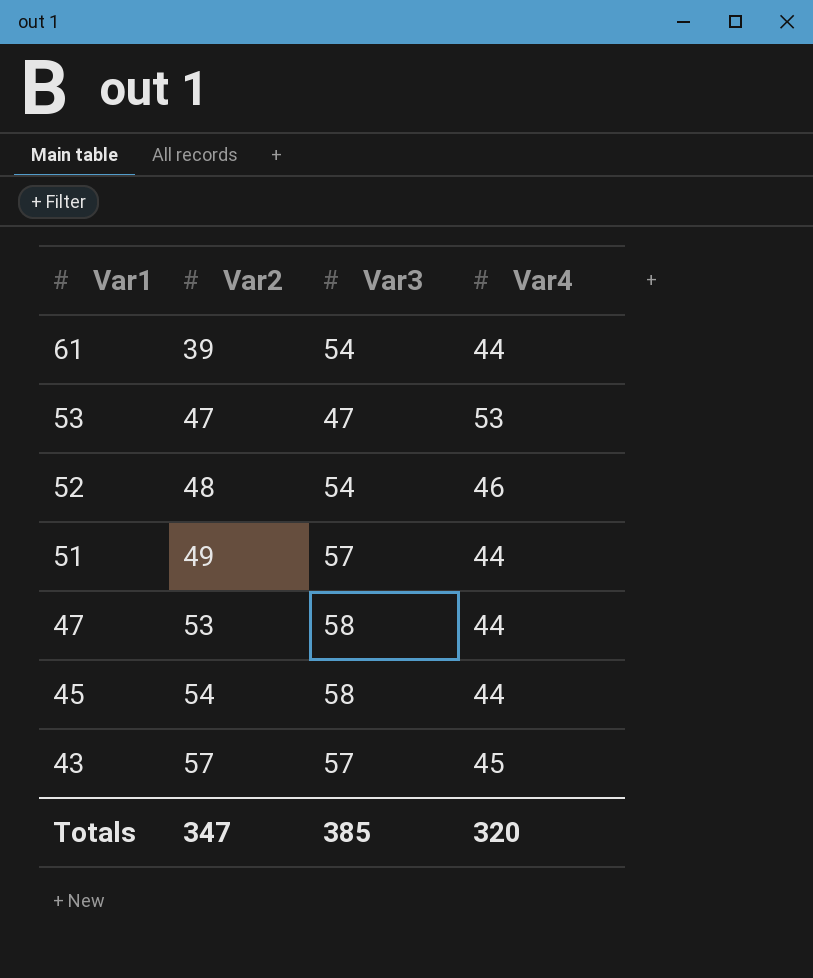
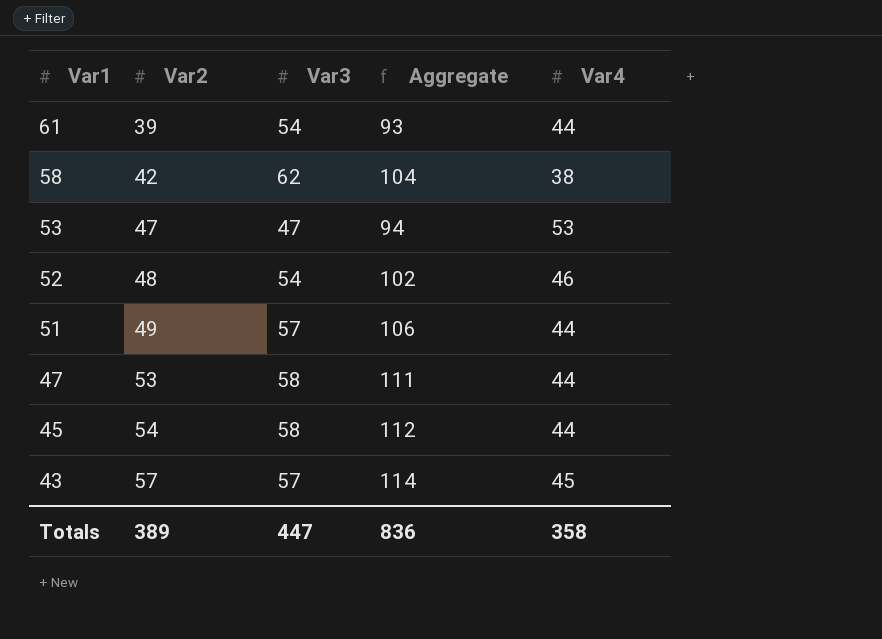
column Aggregate | formula: none -> [Var2] + [Var3]
row 58: none -> 42 | 62 | 104 | 38
Totals | Var2: 347 -> 389
Totals | Var3: 385 -> 447
Totals | Var4: 320 -> 358

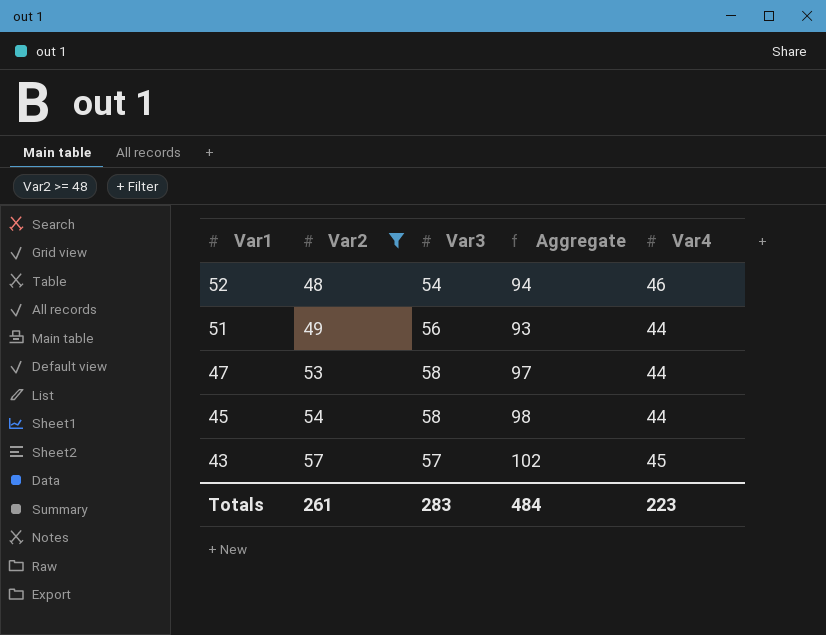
filter: none -> Var2 >= 48
column Aggregate | formula: [Var2] + [Var3] -> [Var2] + [Var4]
51 | Var3: 57 -> 56
Totals | Var2: 389 -> 261
Totals | Var3: 447 -> 283
Totals | Aggregate: 836 -> 484
Totals | Var4: 358 -> 223

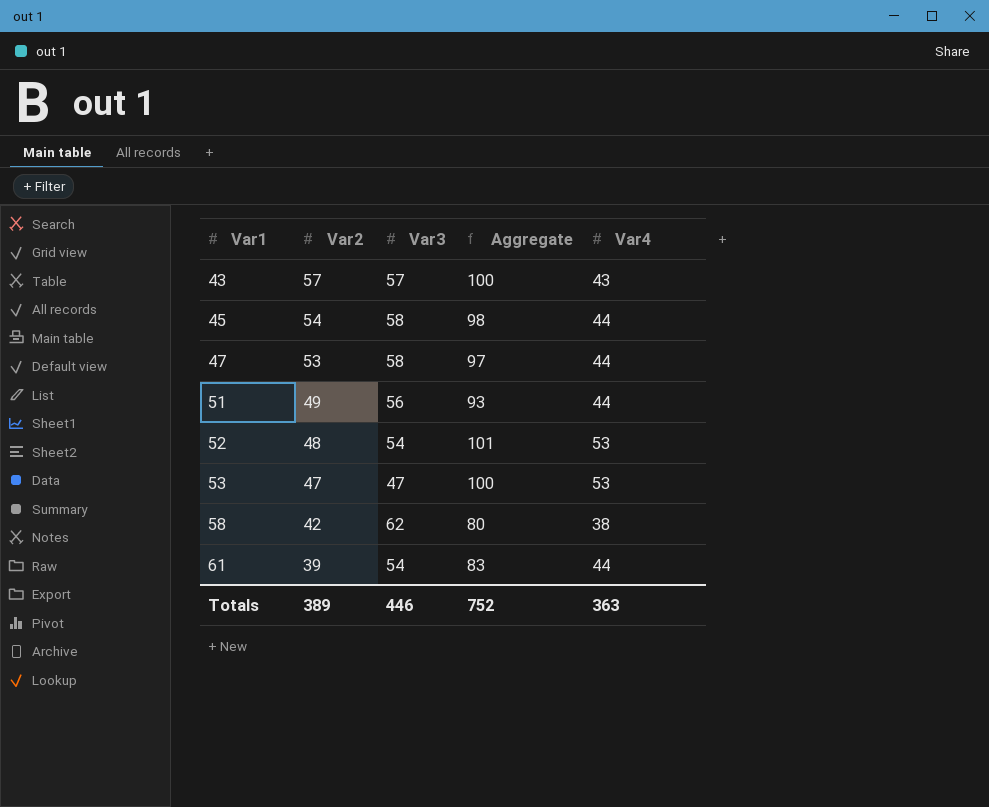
filter: Var2 >= 48 -> none
row order: Var1 descending -> Var1 ascending
43 | Aggregate: 102 -> 100
43 | Var4: 45 -> 43
52 | Aggregate: 94 -> 101
52 | Var4: 46 -> 53
Totals | Var2: 261 -> 389
Totals | Var3: 283 -> 446
Totals | Aggregate: 484 -> 752
Totals | Var4: 223 -> 363

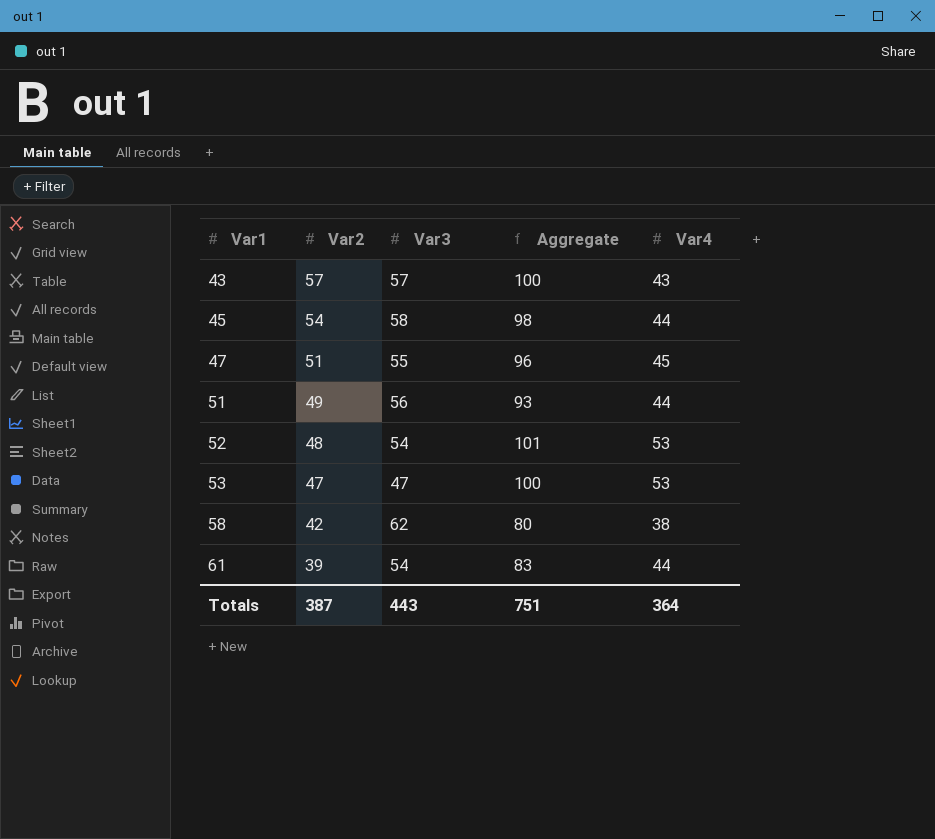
47 | Var2: 53 -> 51
47 | Var3: 58 -> 55
47 | Aggregate: 97 -> 96
47 | Var4: 44 -> 45
Totals | Var2: 389 -> 387
Totals | Var3: 446 -> 443
Totals | Aggregate: 752 -> 751
Totals | Var4: 363 -> 364

